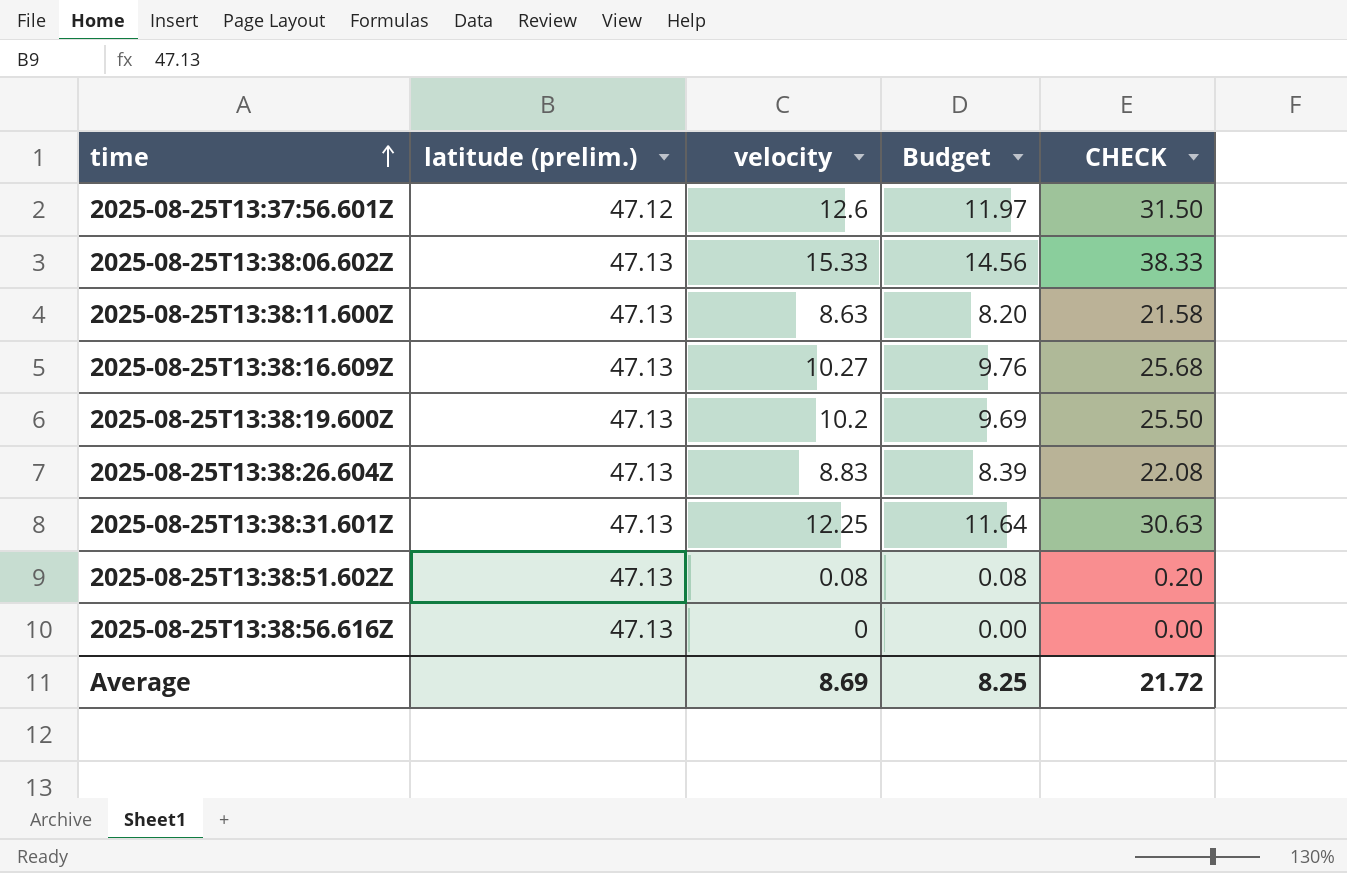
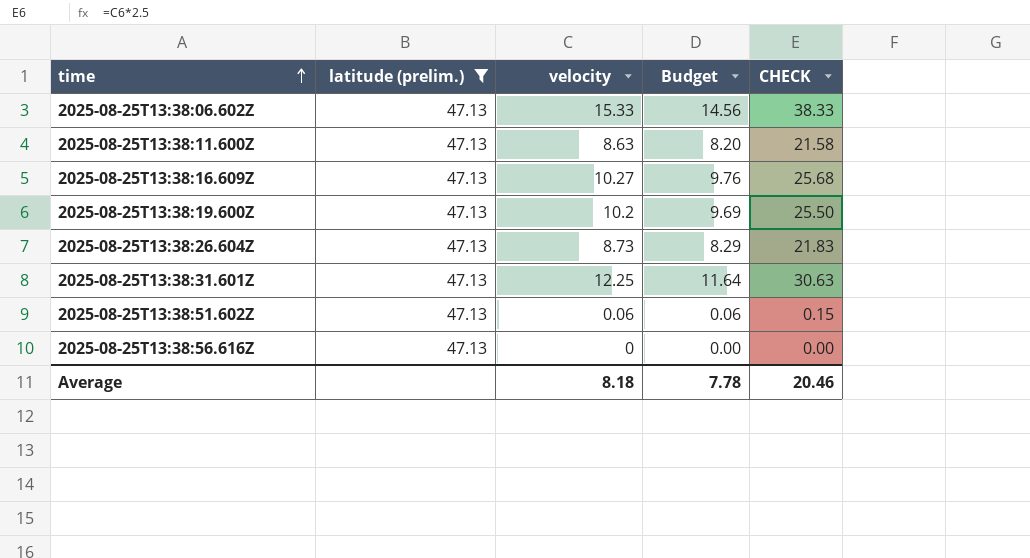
filter: none -> latitude (prelim.) = 47.13
2025-08-25T13:38:26.604Z | velocity: 8.83 -> 8.73
2025-08-25T13:38:26.604Z | Budget: 8.39 -> 8.29
2025-08-25T13:38:26.604Z | CHECK: 22.08 -> 21.83
2025-08-25T13:38:51.602Z | velocity: 0.08 -> 0.06
2025-08-25T13:38:51.602Z | Budget: 0.08 -> 0.06
2025-08-25T13:38:51.602Z | CHECK: 0.20 -> 0.15
Average | velocity: 8.69 -> 8.18
Average | Budget: 8.25 -> 7.78
Average | CHECK: 21.72 -> 20.46

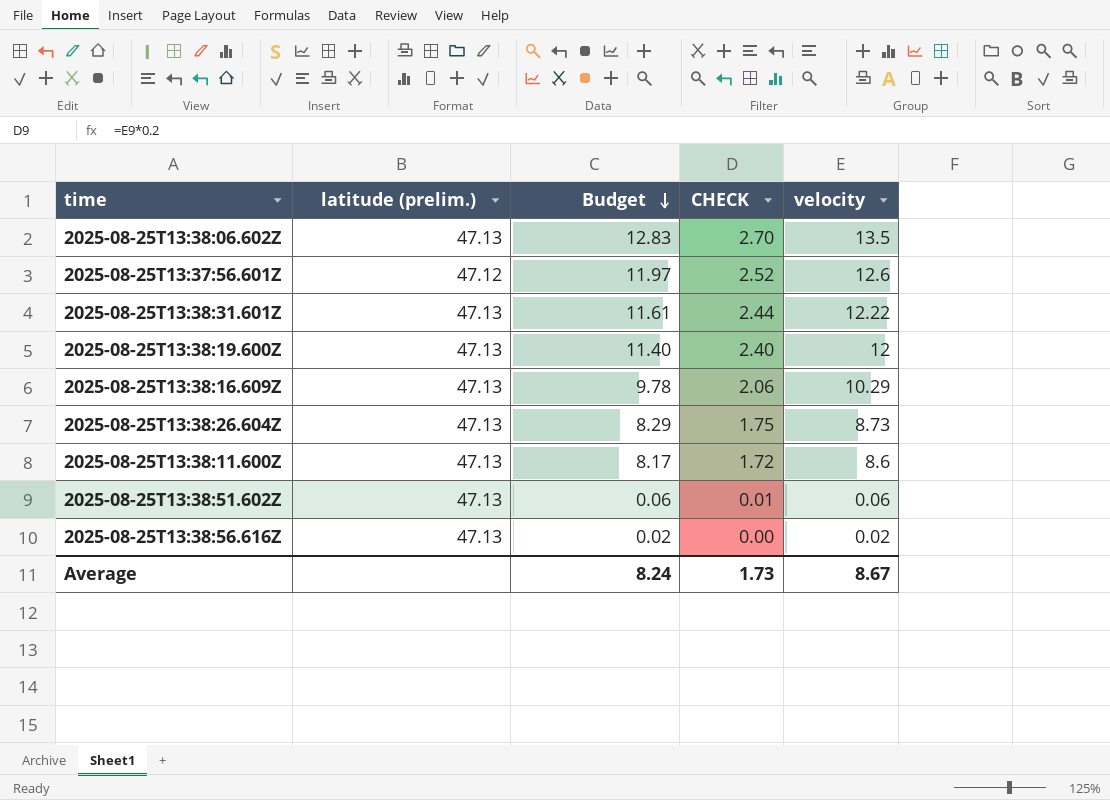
filter: latitude (prelim.) = 47.13 -> none
row order: time ascending -> Budget descending
column CHECK | formula: [velocity] * 2.5 -> [velocity] * 0.2
column velocity | position: 3 -> 5
2025-08-25T13:38:06.602Z | Budget: 14.56 -> 12.83
2025-08-25T13:38:06.602Z | velocity: 15.33 -> 13.5
2025-08-25T13:38:31.601Z | Budget: 11.64 -> 11.61
2025-08-25T13:38:31.601Z | velocity: 12.25 -> 12.22
2025-08-25T13:38:19.600Z | Budget: 9.69 -> 11.40
2025-08-25T13:38:19.600Z | velocity: 10.2 -> 12
2025-08-25T13:38:16.609Z | Budget: 9.76 -> 9.78
2025-08-25T13:38:16.609Z | velocity: 10.27 -> 10.29
2025-08-25T13:38:11.600Z | Budget: 8.20 -> 8.17
2025-08-25T13:38:11.600Z | velocity: 8.63 -> 8.6
2025-08-25T13:38:56.616Z | Budget: 0.00 -> 0.02
2025-08-25T13:38:56.616Z | velocity: 0 -> 0.02
Average | Budget: 7.78 -> 8.24
Average | CHECK: 20.46 -> 1.73
Average | velocity: 8.18 -> 8.67

